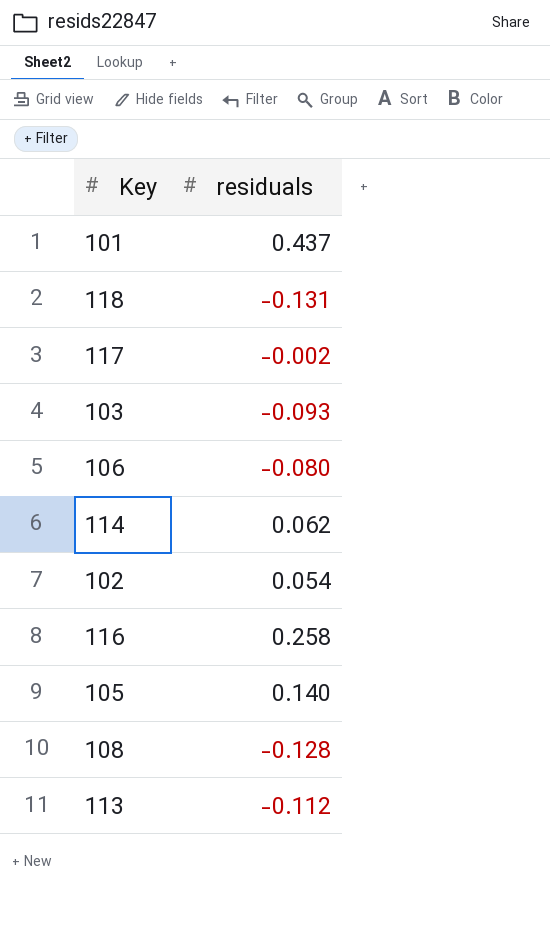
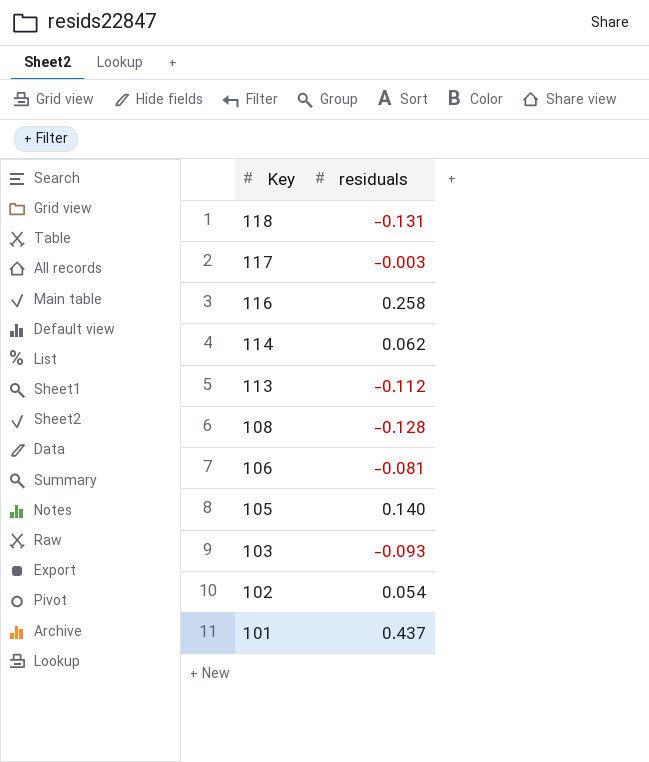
row order: none -> Key descending
117 | residuals: -0.002 -> -0.003
106 | residuals: -0.080 -> -0.081

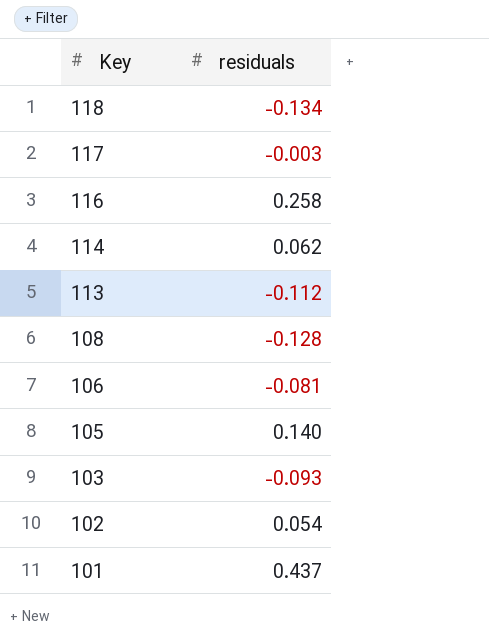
118 | residuals: -0.131 -> -0.134

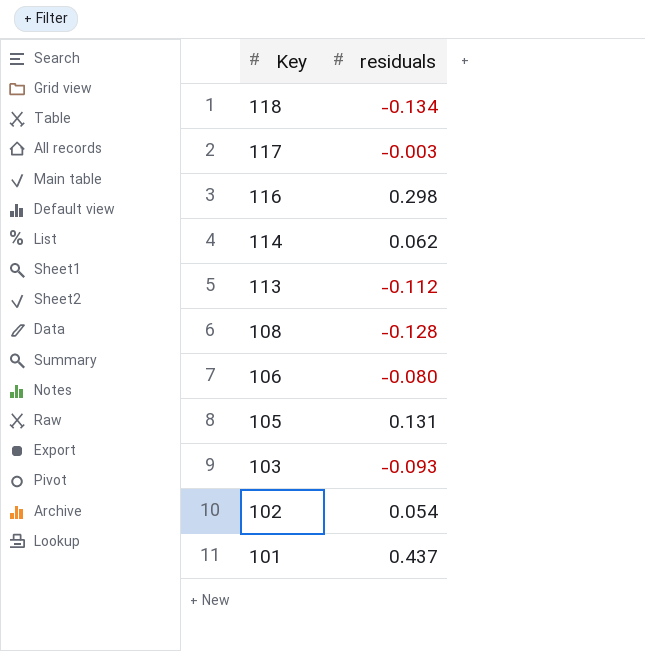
116 | residuals: 0.258 -> 0.298
106 | residuals: -0.081 -> -0.080
105 | residuals: 0.140 -> 0.131

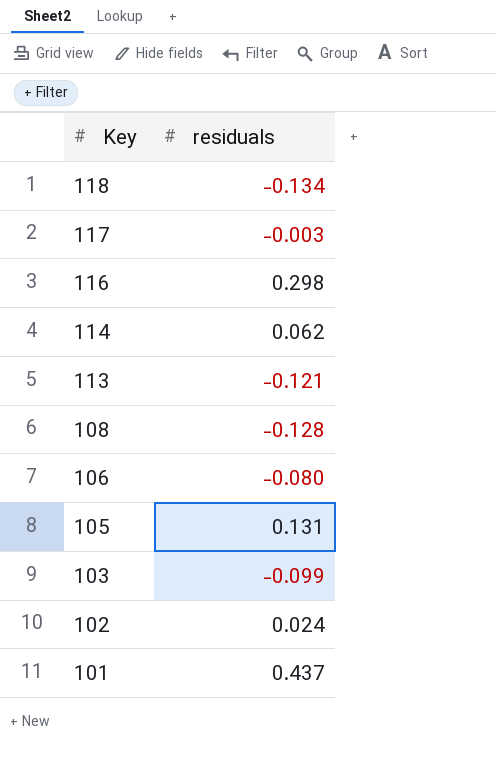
113 | residuals: -0.112 -> -0.121
103 | residuals: -0.093 -> -0.099
102 | residuals: 0.054 -> 0.024

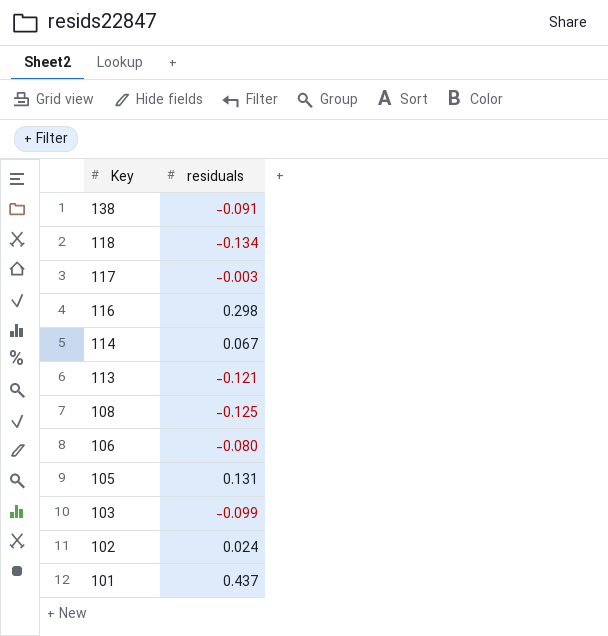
row 138: none -> -0.091
114 | residuals: 0.062 -> 0.067
108 | residuals: -0.128 -> -0.125

